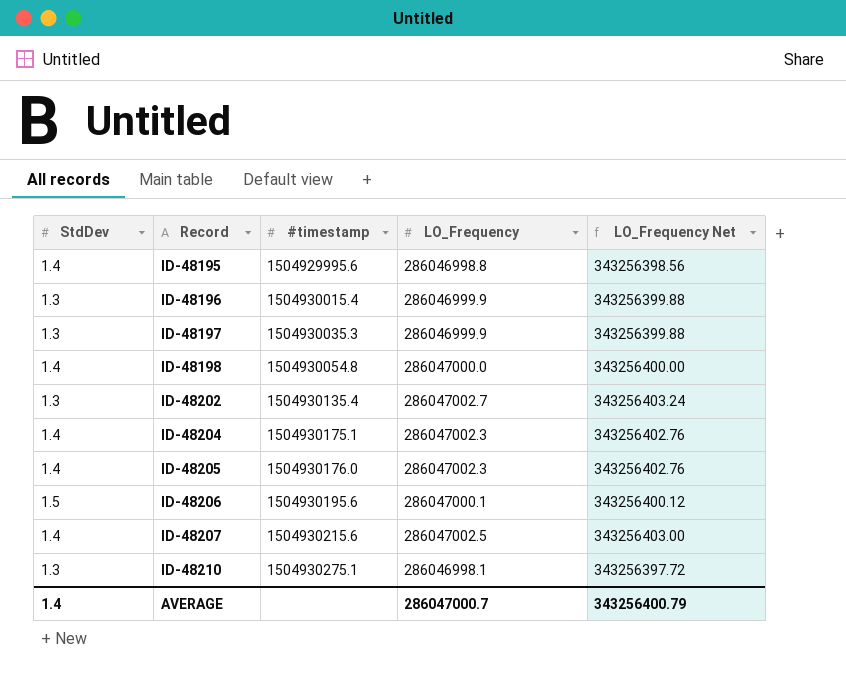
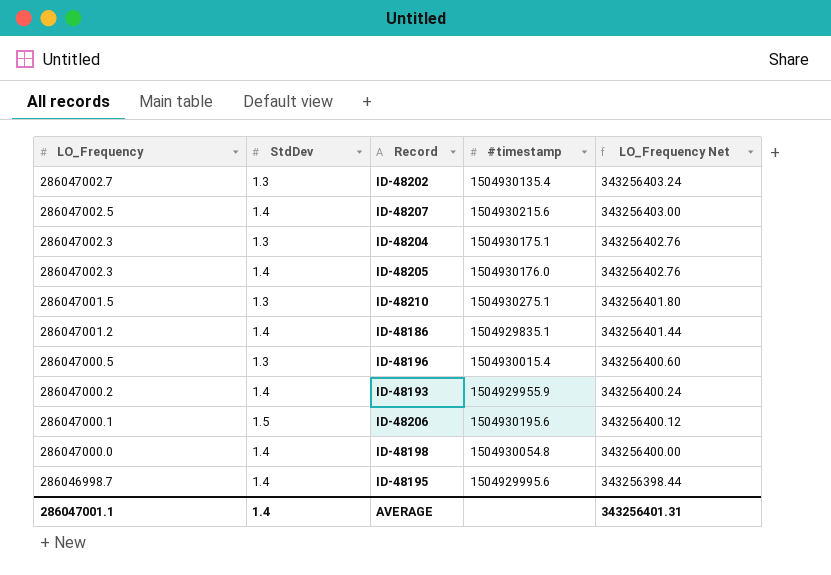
row order: Record ascending -> LO_Frequency descending
column LO_Frequency | position: 4 -> 1
row ID-48197: 1.3 | 1504930035.3 | 286046999.9 | 343256399.88 -> none
ID-48204 | StdDev: 1.4 -> 1.3
ID-48210 | LO_Frequency: 286046998.1 -> 286047001.5
ID-48210 | LO_Frequency Net: 343256397.72 -> 343256401.80
row ID-48186: none -> 286047001.2 | 1.4 | 1504929835.1 | 343256401.44
ID-48196 | LO_Frequency: 286046999.9 -> 286047000.5
ID-48196 | LO_Frequency Net: 343256399.88 -> 343256400.60
row ID-48193: none -> 286047000.2 | 1.4 | 1504929955.9 | 343256400.24
ID-48195 | LO_Frequency: 286046998.8 -> 286046998.7
ID-48195 | LO_Frequency Net: 343256398.56 -> 343256398.44
AVERAGE | LO_Frequency: 286047000.7 -> 286047001.1
AVERAGE | LO_Frequency Net: 343256400.79 -> 343256401.31

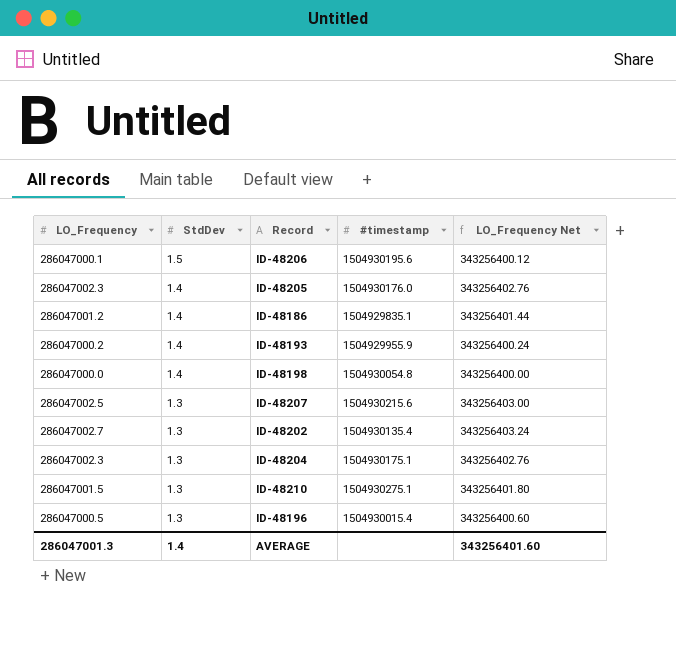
row order: LO_Frequency descending -> StdDev descending
row ID-48195: 286046998.7 | 1.4 | 1504929995.6 | 343256398.44 -> none
ID-48207 | StdDev: 1.4 -> 1.3
AVERAGE | LO_Frequency: 286047001.1 -> 286047001.3
AVERAGE | LO_Frequency Net: 343256401.31 -> 343256401.60

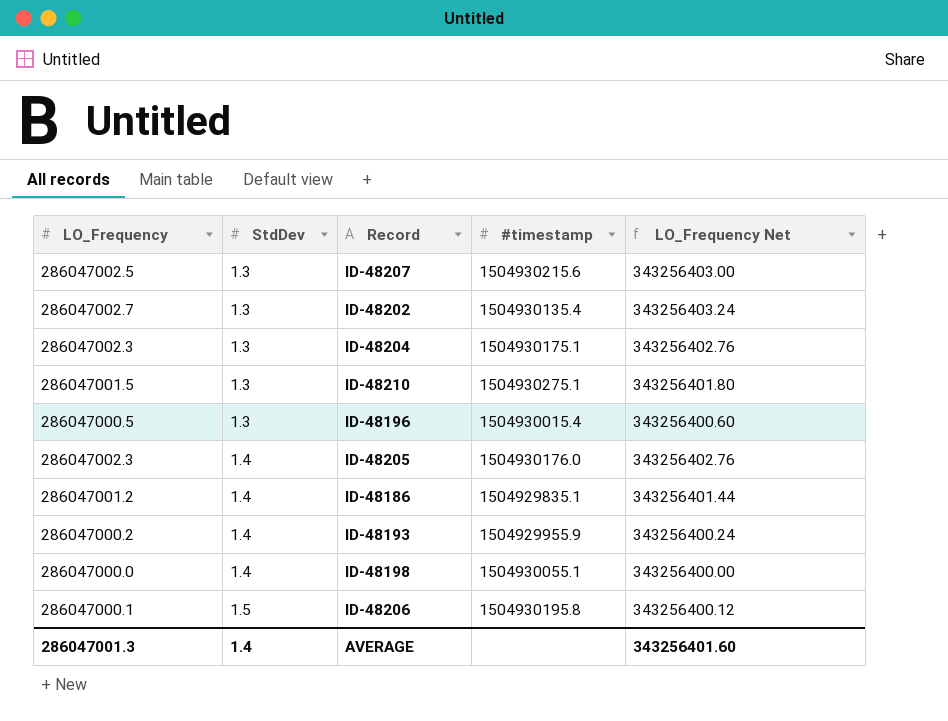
row order: StdDev descending -> StdDev ascending
ID-48198 | #timestamp: 1504930054.8 -> 1504930055.1
ID-48206 | #timestamp: 1504930195.6 -> 1504930195.8

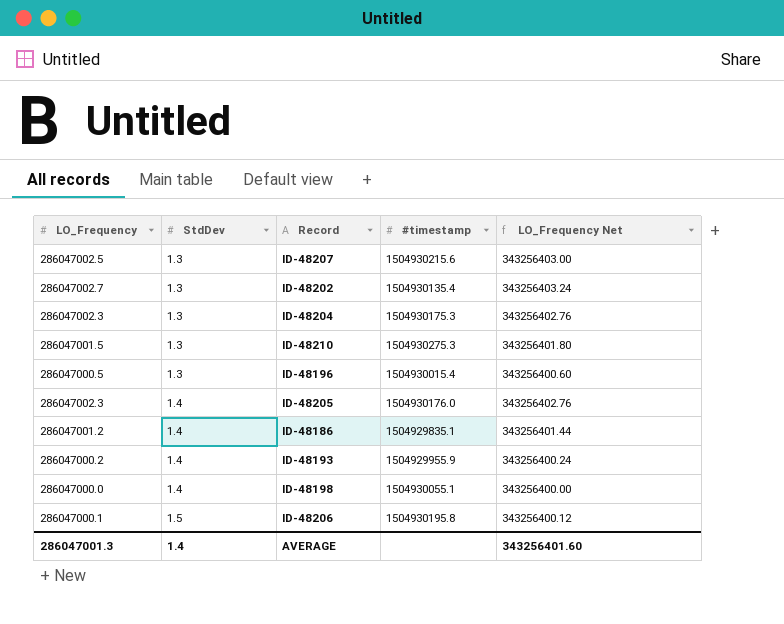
ID-48204 | #timestamp: 1504930175.1 -> 1504930175.3
ID-48210 | #timestamp: 1504930275.1 -> 1504930275.3

